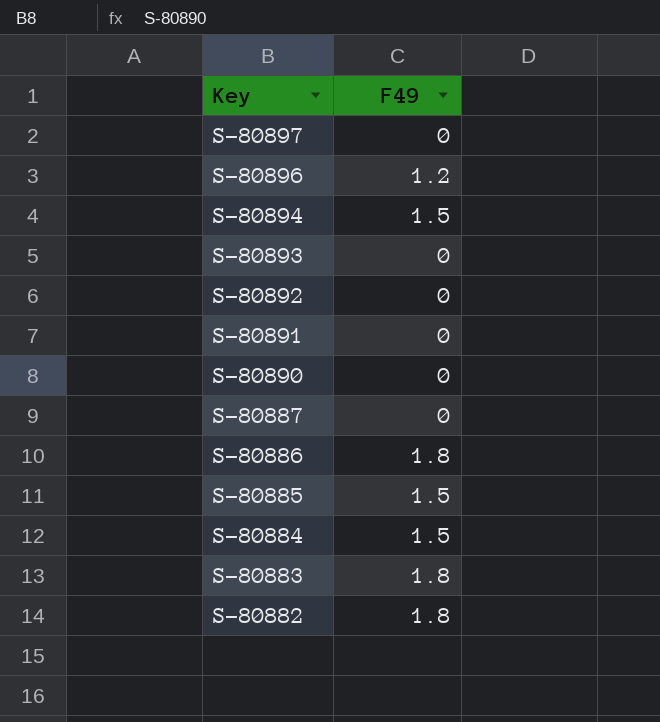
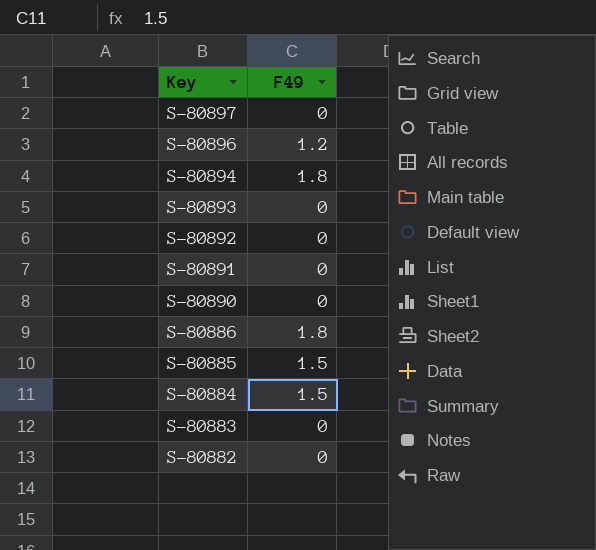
row S-80887: 0 -> none
S-80894 | F49: 1.5 -> 1.8
S-80883 | F49: 1.8 -> 0
S-80882 | F49: 1.8 -> 0

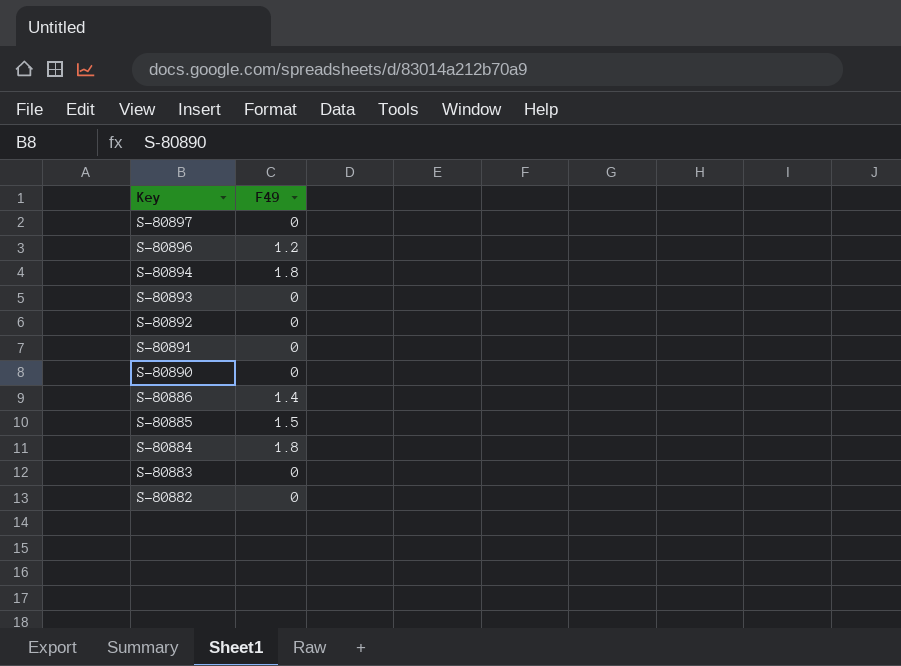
S-80886 | F49: 1.8 -> 1.4
S-80884 | F49: 1.5 -> 1.8

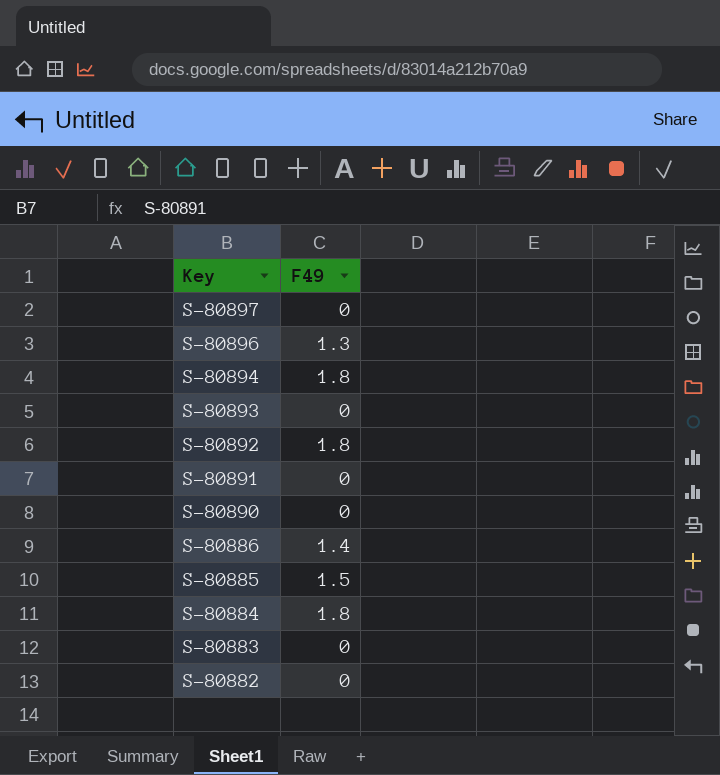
S-80896 | F49: 1.2 -> 1.3
S-80892 | F49: 0 -> 1.8

